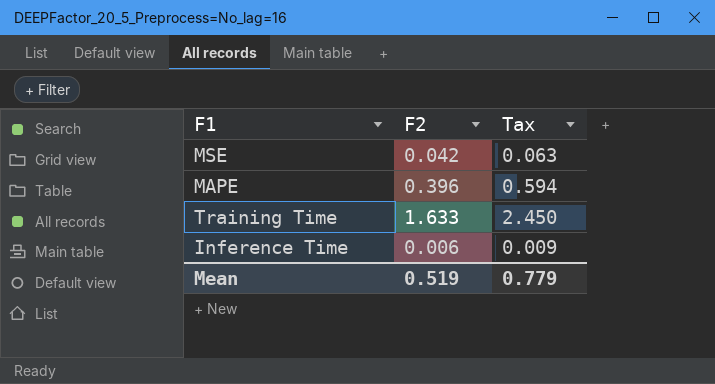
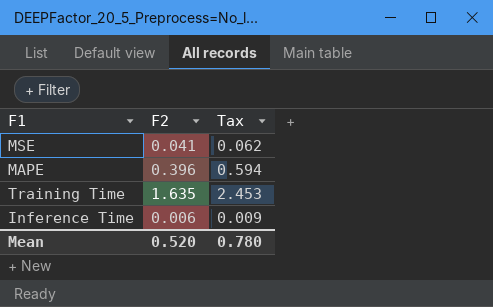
MSE | F2: 0.042 -> 0.041
MSE | Tax: 0.063 -> 0.062
Training Time | F2: 1.633 -> 1.635
Training Time | Tax: 2.450 -> 2.453
Mean | F2: 0.519 -> 0.520
Mean | Tax: 0.779 -> 0.780

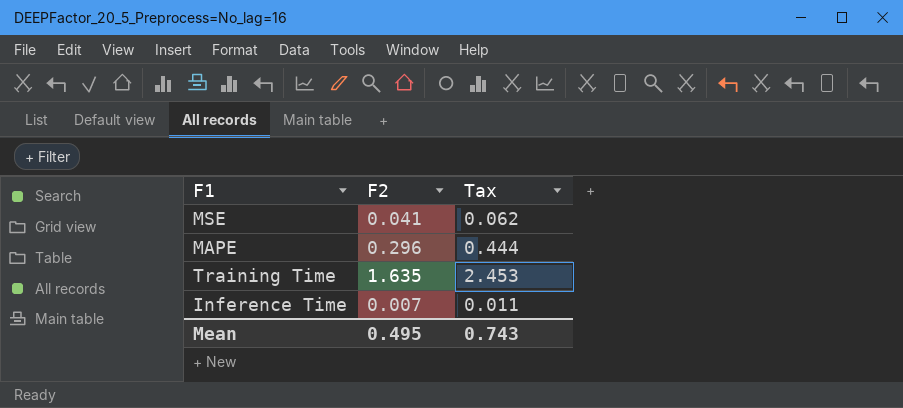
MAPE | F2: 0.396 -> 0.296
MAPE | Tax: 0.594 -> 0.444
Inference Time | F2: 0.006 -> 0.007
Inference Time | Tax: 0.009 -> 0.011
Mean | F2: 0.520 -> 0.495
Mean | Tax: 0.780 -> 0.743

